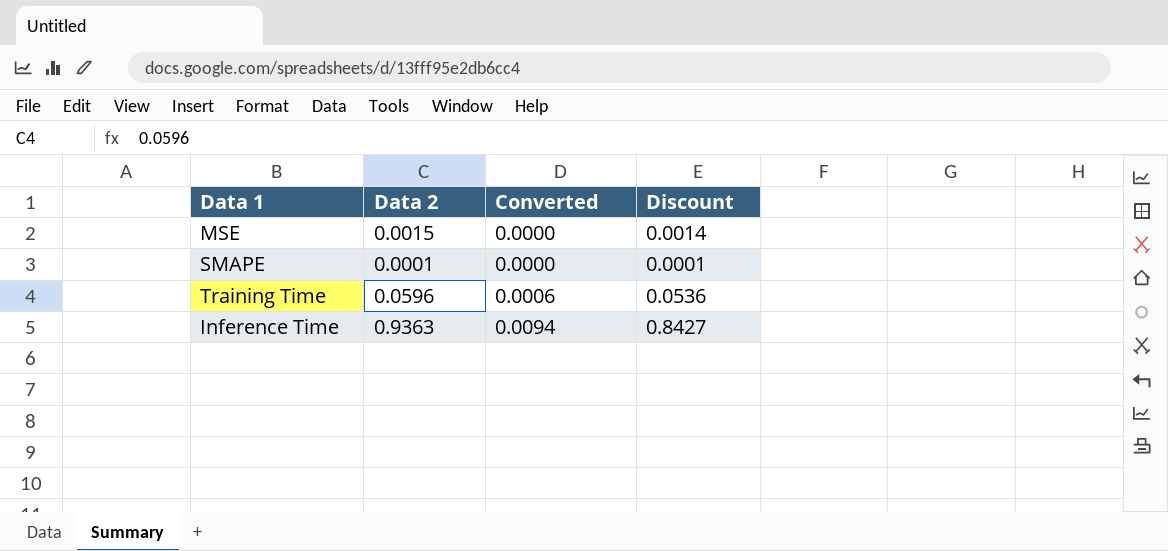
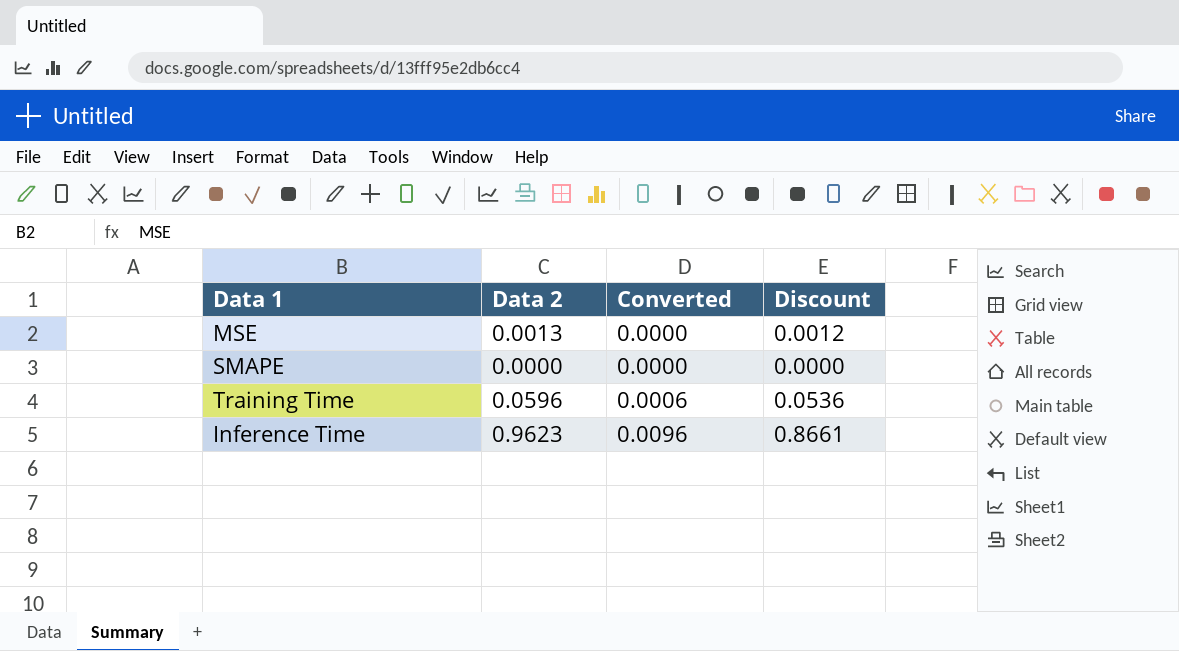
MSE | Data 2: 0.0015 -> 0.0013
MSE | Discount: 0.0014 -> 0.0012
SMAPE | Data 2: 0.0001 -> 0.0000
SMAPE | Discount: 0.0001 -> 0.0000
Inference Time | Data 2: 0.9363 -> 0.9623
Inference Time | Converted: 0.0094 -> 0.0096
Inference Time | Discount: 0.8427 -> 0.8661

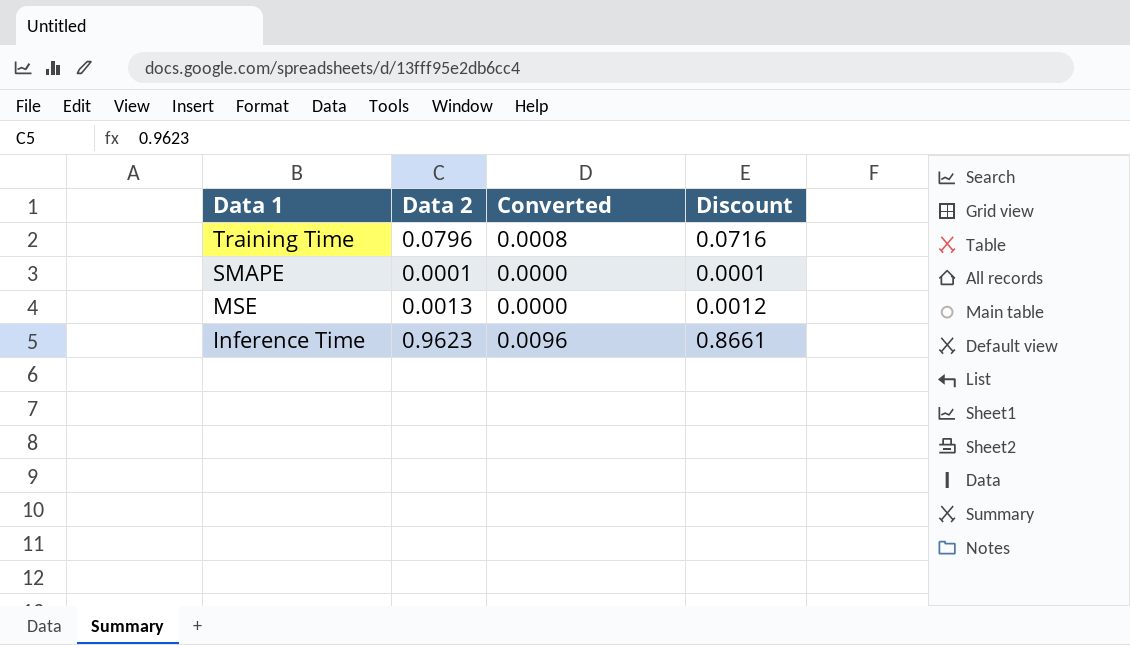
row order: Converted ascending -> Data 1 descending
Training Time | Data 2: 0.0596 -> 0.0796
Training Time | Converted: 0.0006 -> 0.0008
Training Time | Discount: 0.0536 -> 0.0716
SMAPE | Data 2: 0.0000 -> 0.0001
SMAPE | Discount: 0.0000 -> 0.0001

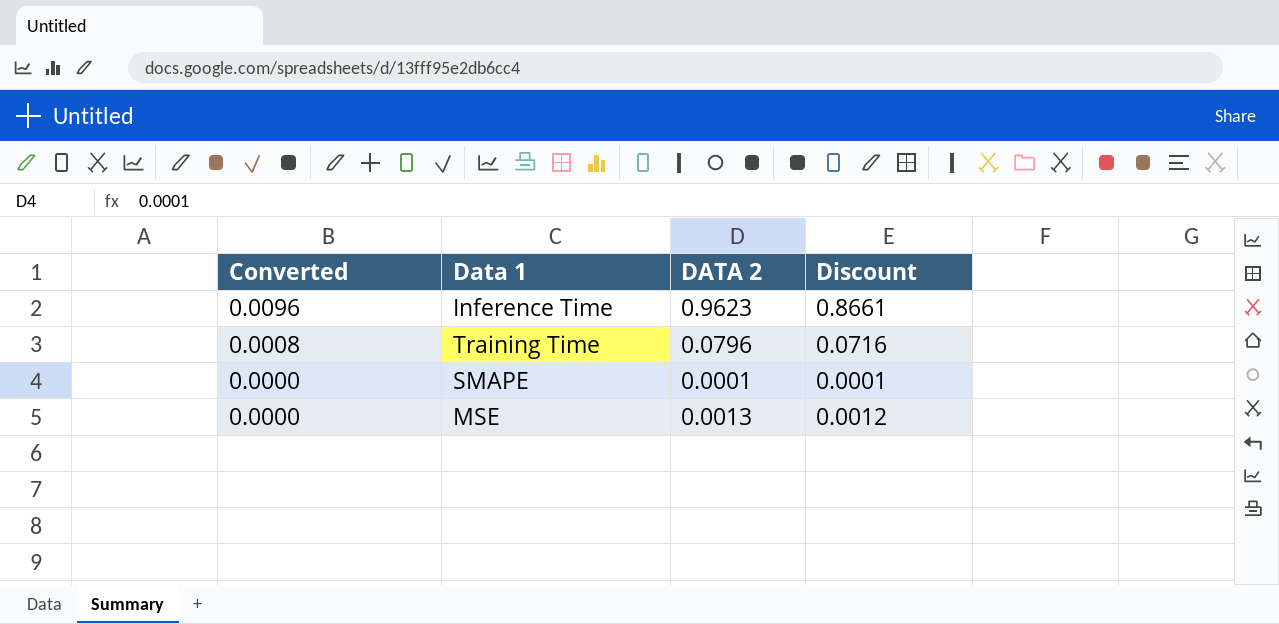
row order: Data 1 descending -> Converted descending
column Converted | position: 3 -> 1
column name: Data 2 -> DATA 2

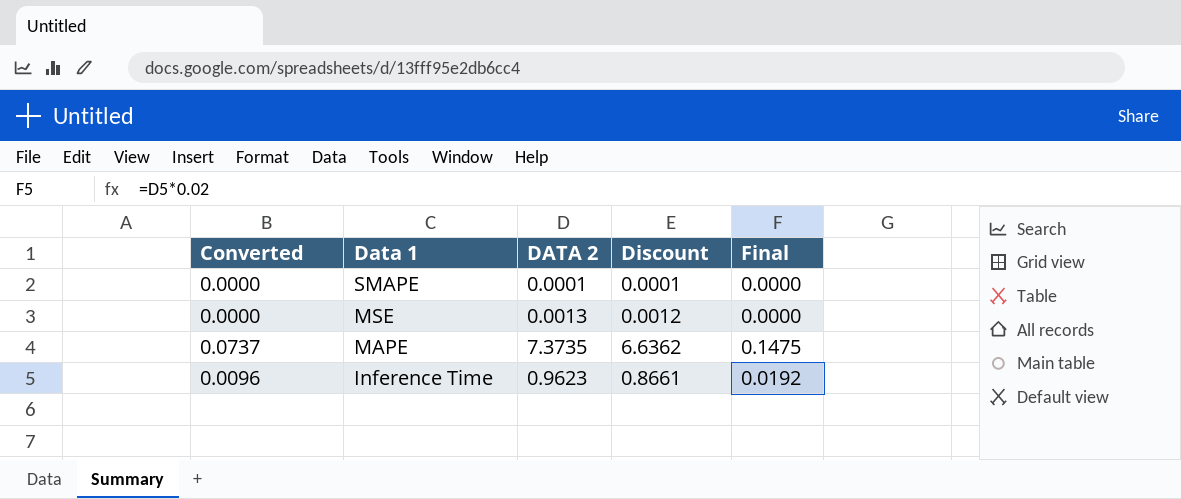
row order: Converted descending -> Data 1 descending
column Final | formula: none -> [DATA 2] * 0.02
row Training Time: 0.0008 | 0.0796 | 0.0716 -> none
row MAPE: none -> 0.0737 | 7.3735 | 6.6362 | 0.1475

